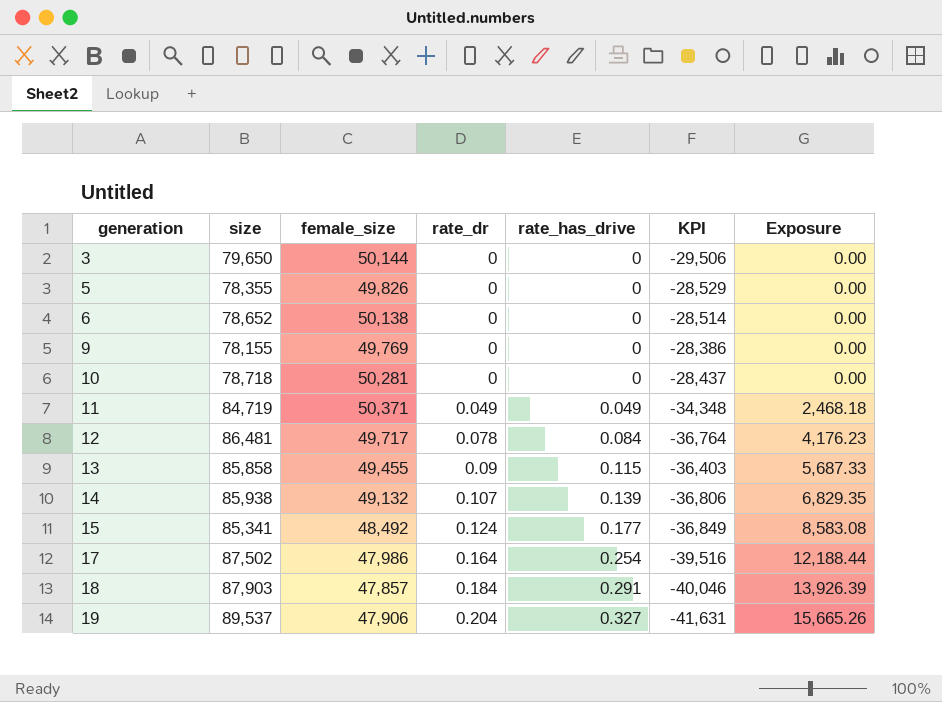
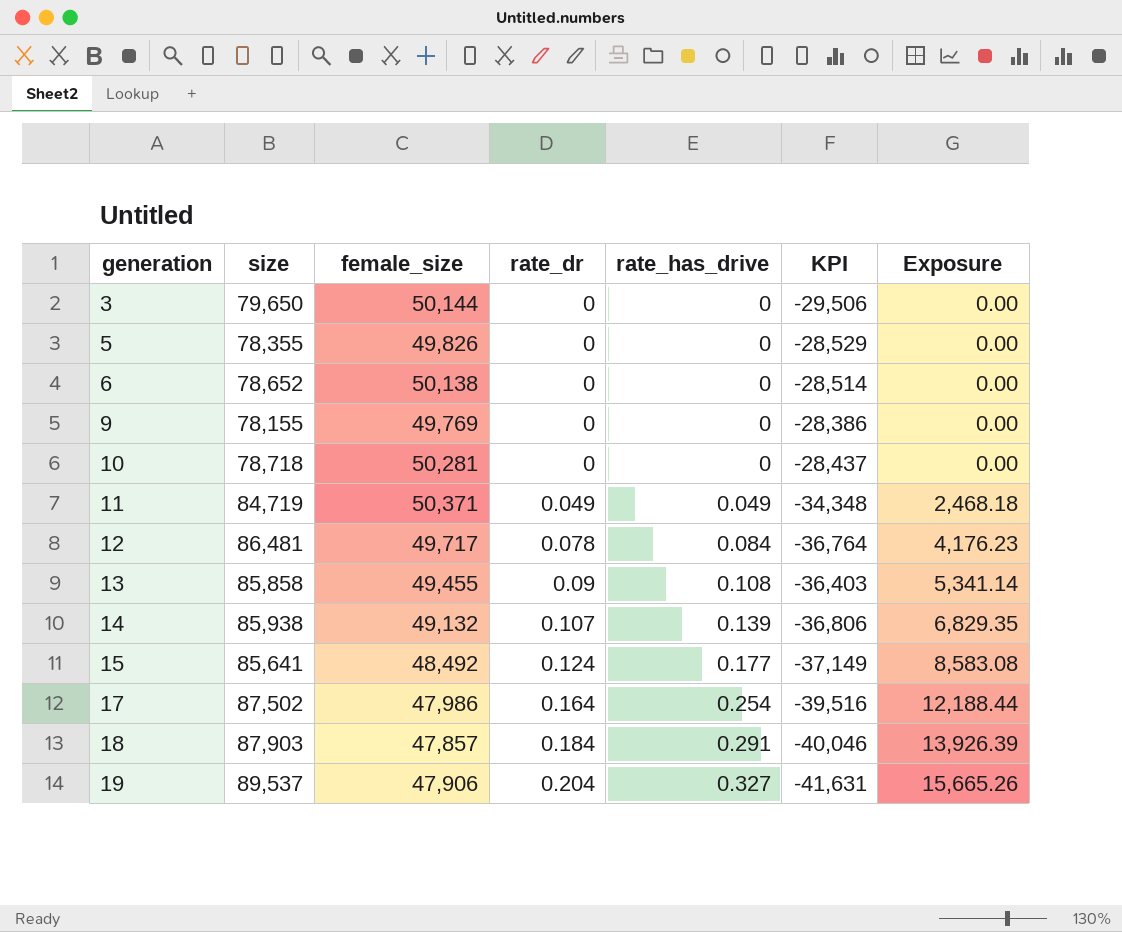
13 | rate_has_drive: 0.115 -> 0.108
13 | Exposure: 5,687.33 -> 5,341.14
15 | size: 85,341 -> 85,641
15 | KPI: -36,849 -> -37,149

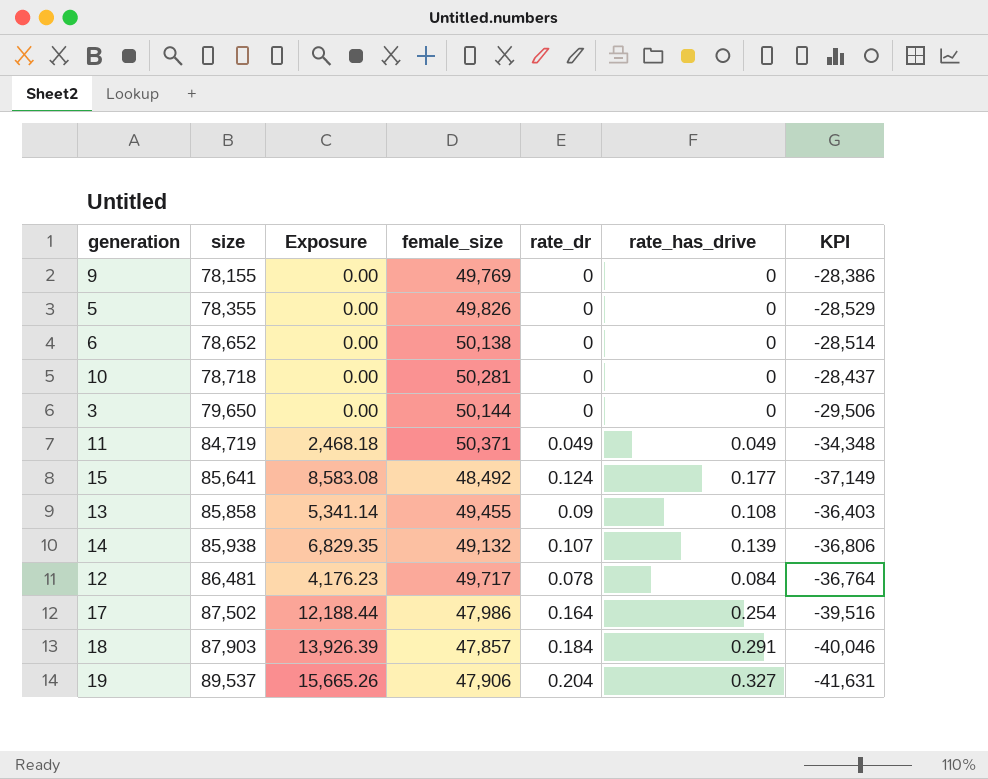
row order: generation ascending -> size ascending
column Exposure | position: 7 -> 3

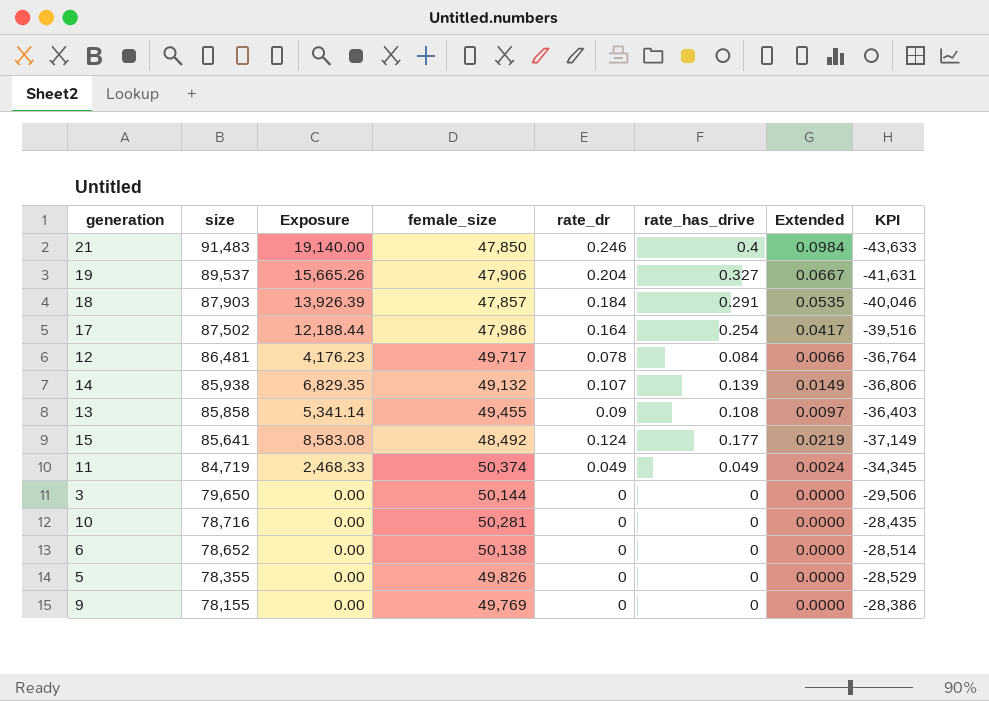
row order: size ascending -> size descending
column Extended | formula: none -> [rate_dr] * [rate_has_drive]
row 21: none -> 91,483 | 19,140.00 | 47,850 | 0.246 | 0.4 | 0.0984 | -43,633
11 | Exposure: 2,468.18 -> 2,468.33
11 | female_size: 50,371 -> 50,374
11 | KPI: -34,348 -> -34,345
10 | size: 78,718 -> 78,716
10 | KPI: -28,437 -> -28,435

